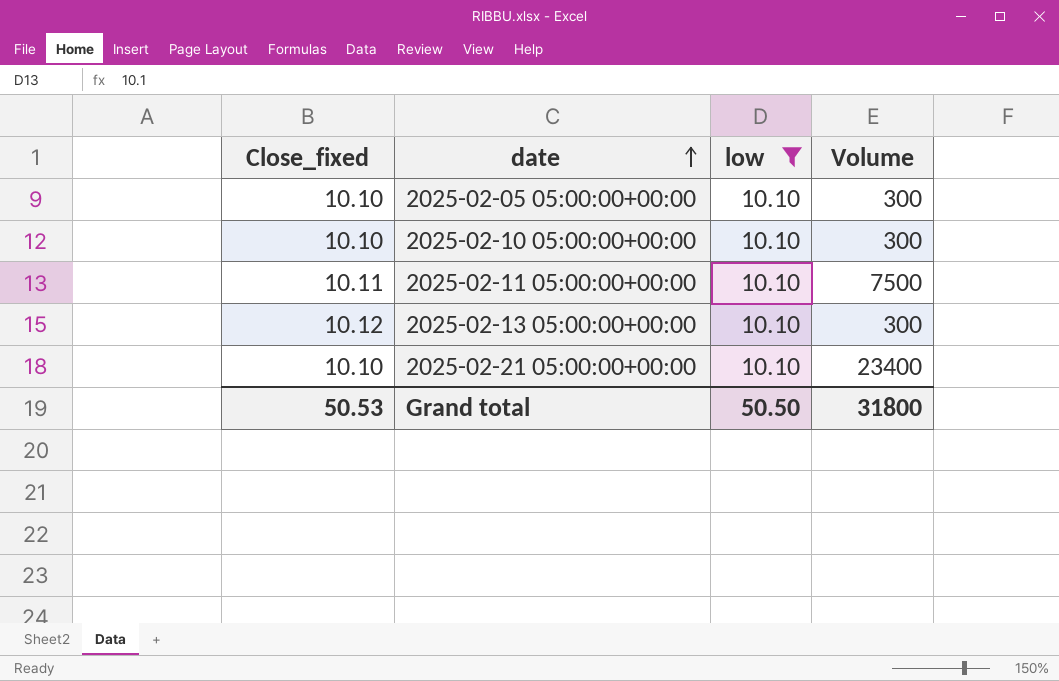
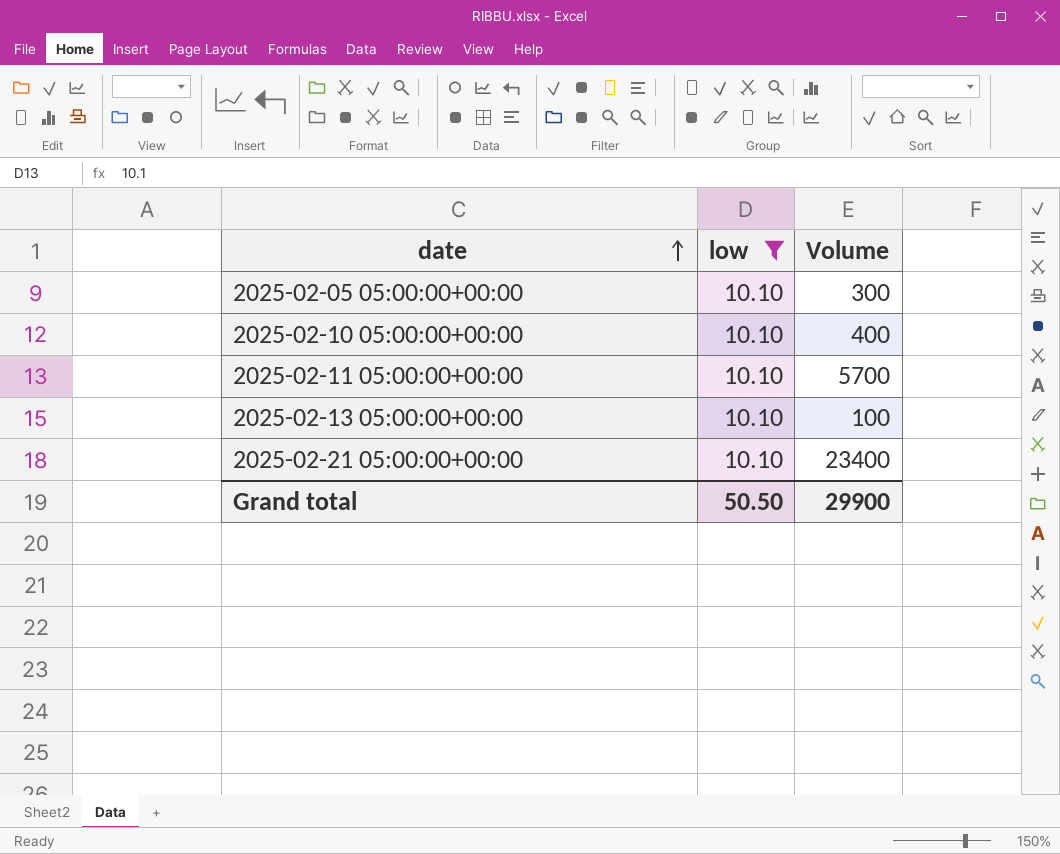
column Close_fixed | position: 1 -> none
2025-02-10 05:00:00+00:00 | Volume: 300 -> 400
2025-02-11 05:00:00+00:00 | Volume: 7500 -> 5700
2025-02-13 05:00:00+00:00 | Volume: 300 -> 100
Grand total | Volume: 31800 -> 29900

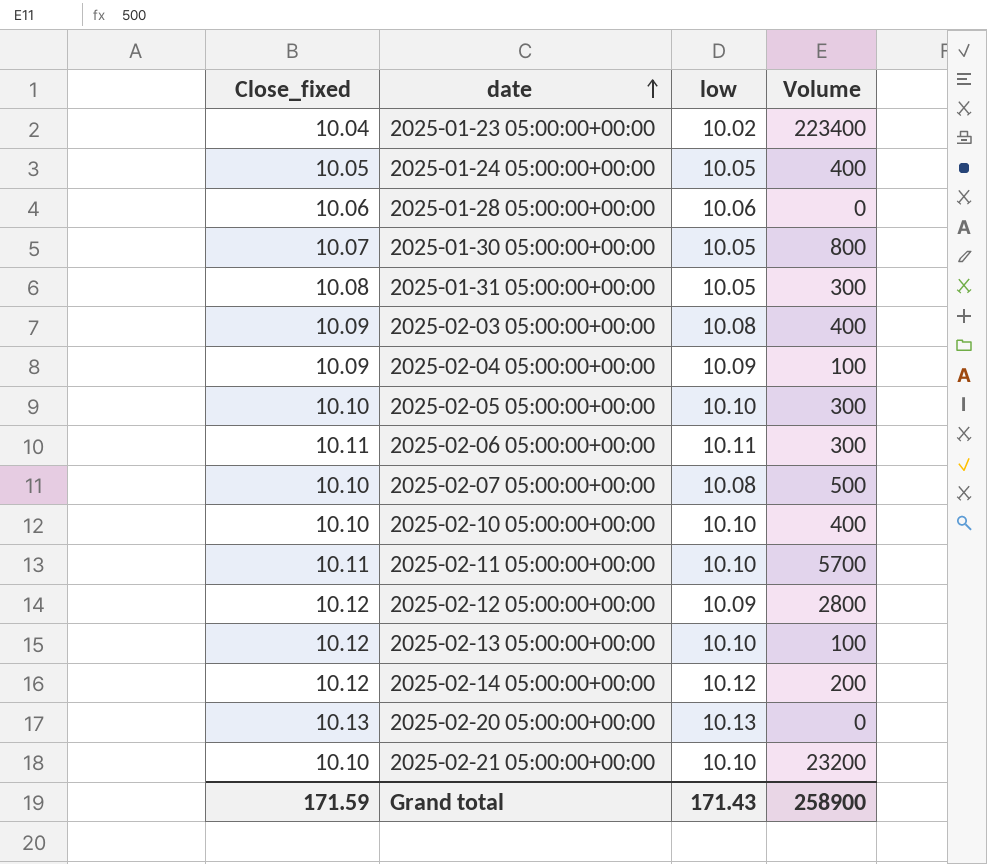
filter: low = 10.10 -> none
column Close_fixed | position: none -> 1
2025-02-21 05:00:00+00:00 | Volume: 23400 -> 23200
Grand total | low: 50.50 -> 171.43
Grand total | Volume: 29900 -> 258900

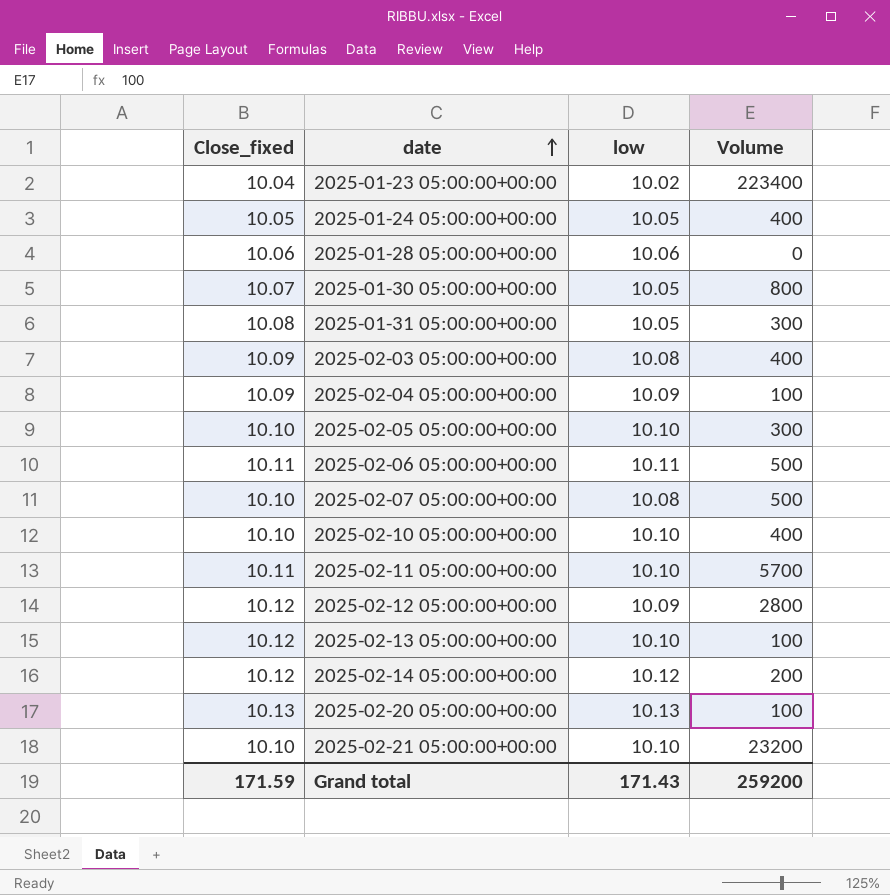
2025-02-06 05:00:00+00:00 | Volume: 300 -> 500
2025-02-20 05:00:00+00:00 | Volume: 0 -> 100
Grand total | Volume: 258900 -> 259200

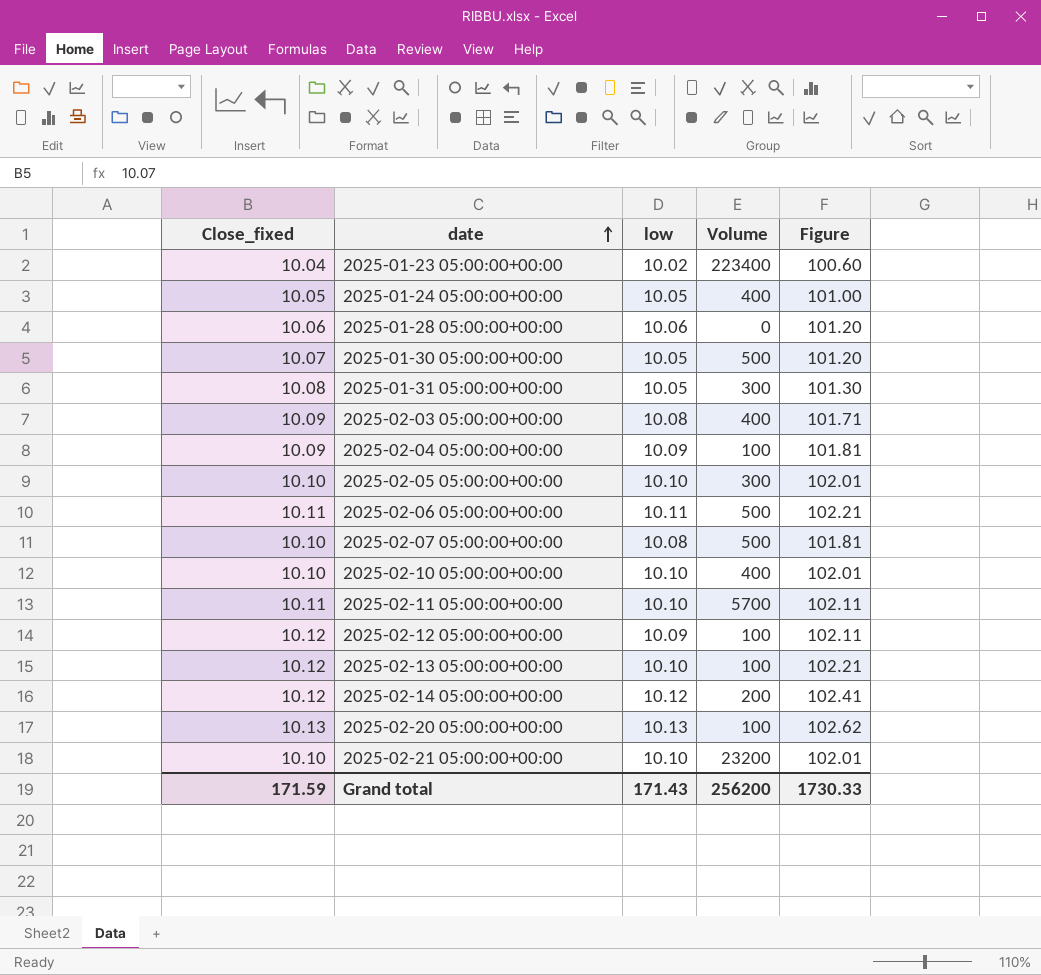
column Figure | formula: none -> [Close_fixed] * [low]
2025-01-30 05:00:00+00:00 | Volume: 800 -> 500
2025-02-12 05:00:00+00:00 | Volume: 2800 -> 100
Grand total | Volume: 259200 -> 256200

